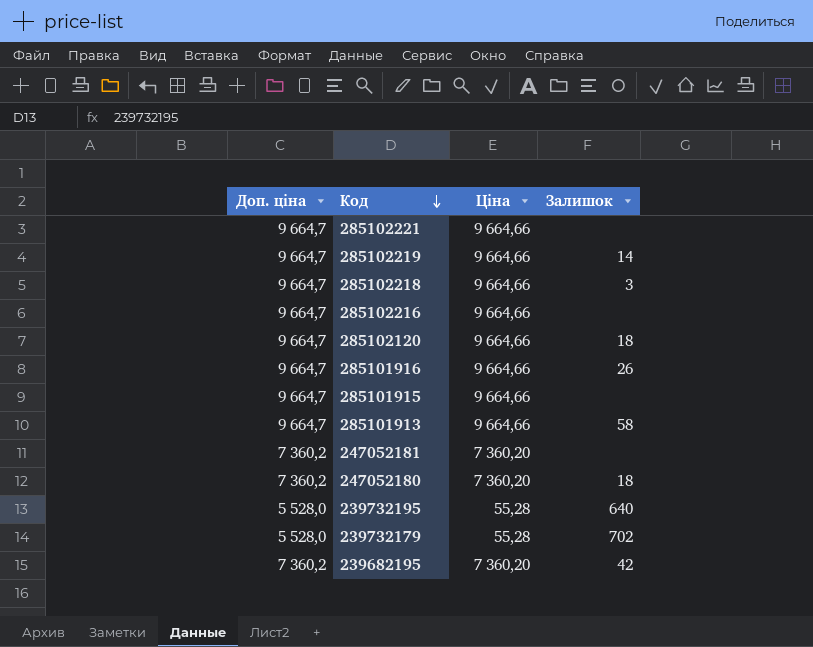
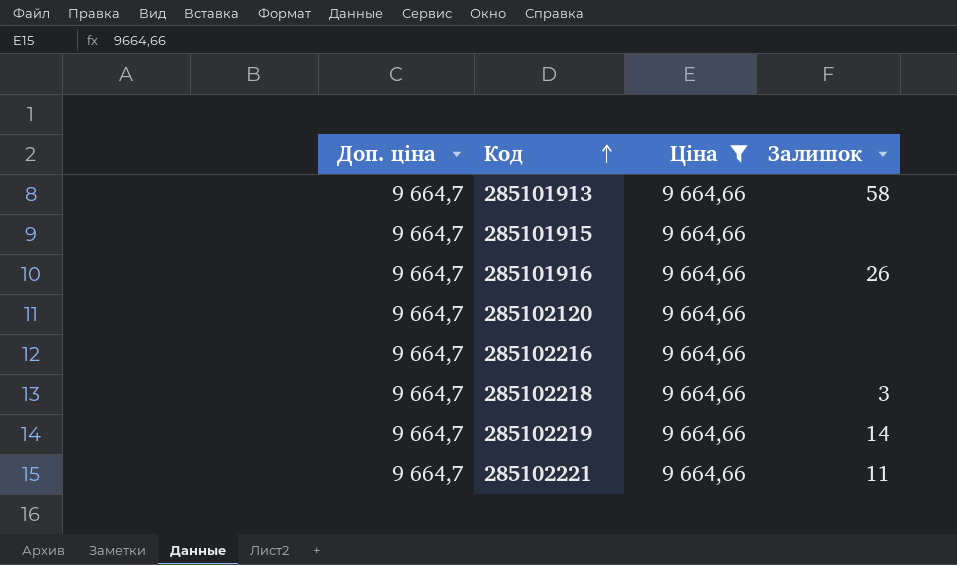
filter: none -> Ціна = 9 664,66
row order: Код descending -> Код ascending
285102120 | Залишок: 18 -> none
285102221 | Залишок: none -> 11

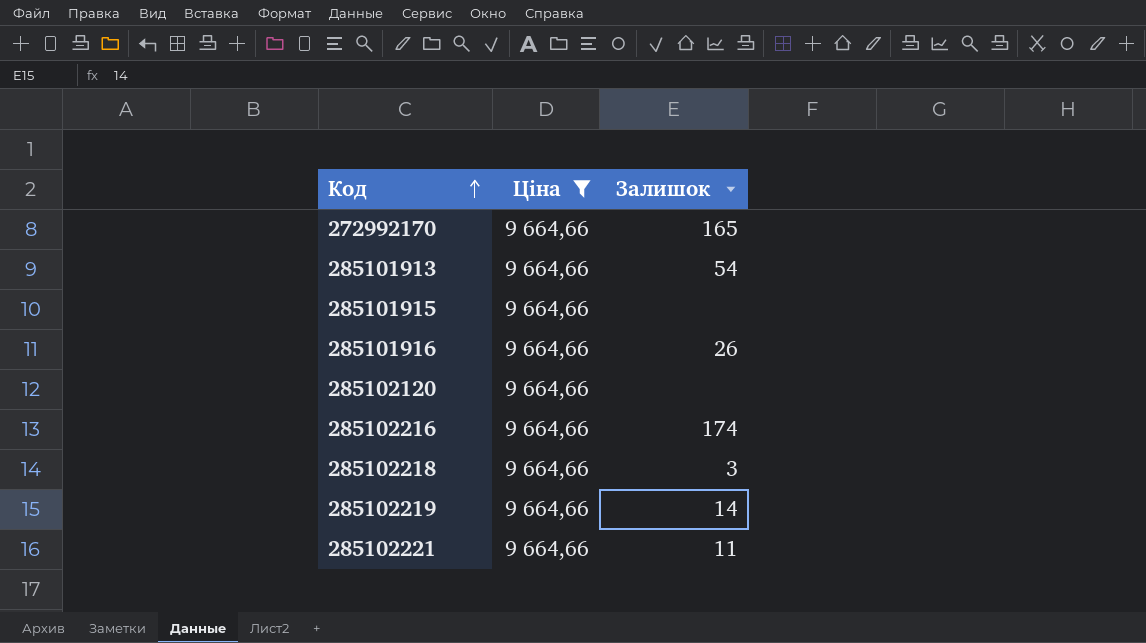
column Доп. ціна | position: 1 -> none
row 272992170: none -> 9 664,66 | 165
285101913 | Залишок: 58 -> 54
285102216 | Залишок: none -> 174

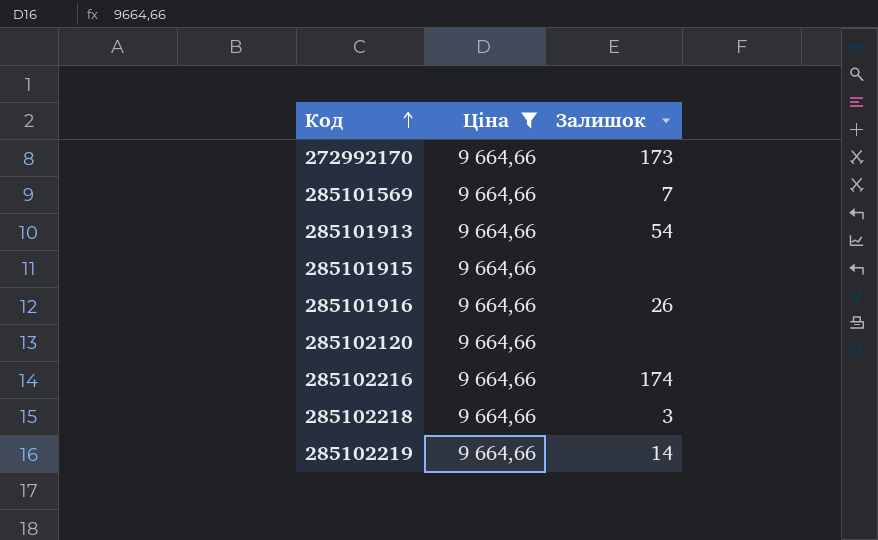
row 285102221: 9 664,66 | 11 -> none
272992170 | Залишок: 165 -> 173
row 285101569: none -> 9 664,66 | 7

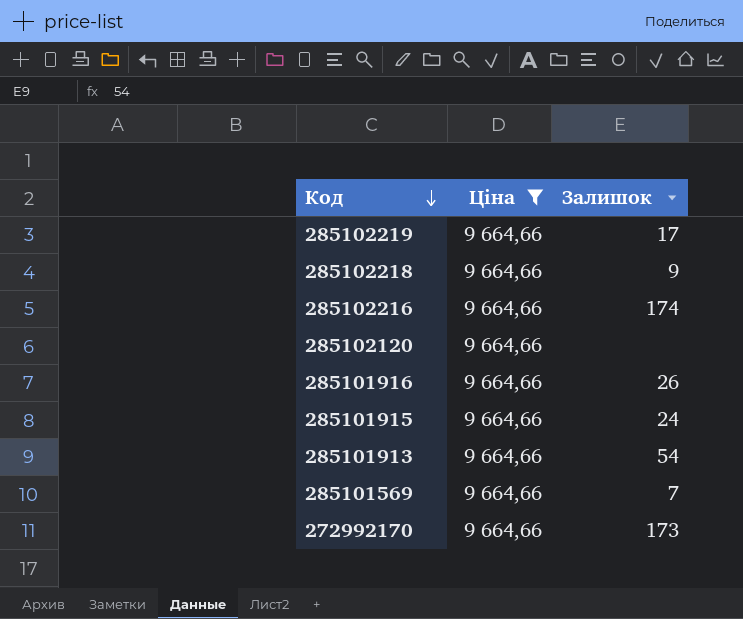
row order: Код ascending -> Код descending
285102219 | Залишок: 14 -> 17
285102218 | Залишок: 3 -> 9
285101915 | Залишок: none -> 24

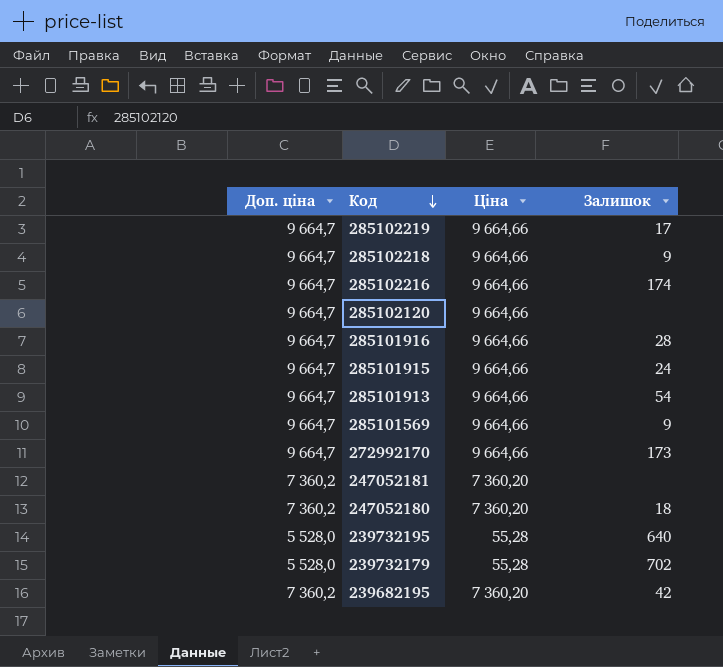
filter: Ціна = 9 664,66 -> none
column Доп. ціна | position: none -> 1
285101916 | Залишок: 26 -> 28
285101569 | Залишок: 7 -> 9

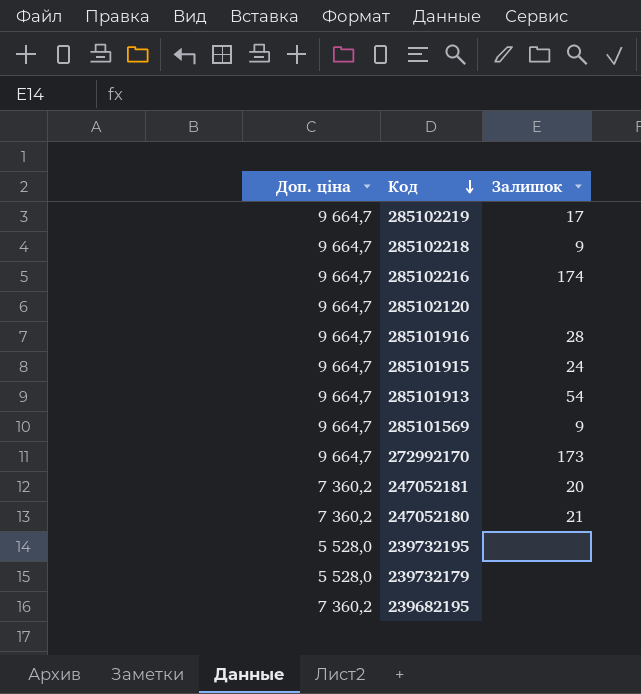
column Ціна | position: 3 -> none
247052181 | Залишок: none -> 20
247052180 | Залишок: 18 -> 21
239732195 | Залишок: 640 -> none
239732179 | Залишок: 702 -> none
239682195 | Залишок: 42 -> none

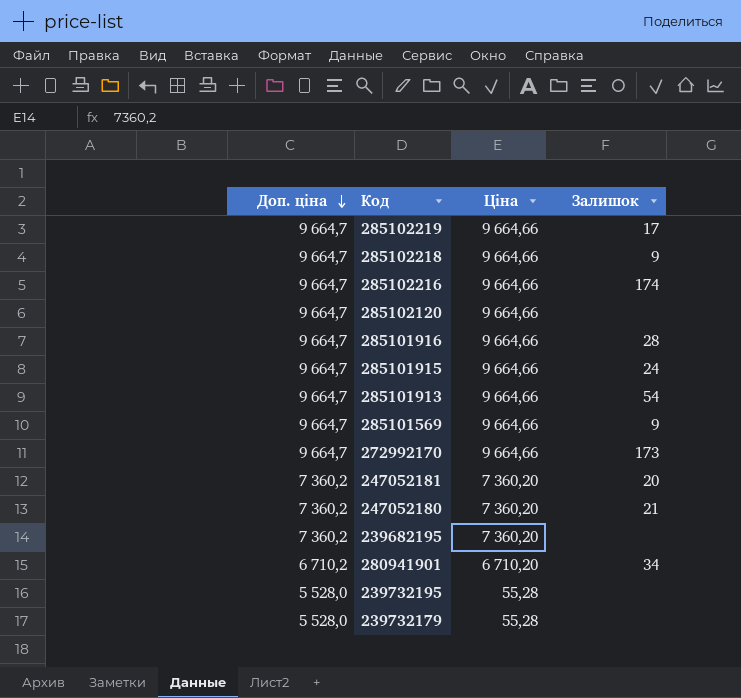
row order: Код descending -> Доп. ціна descending
column Ціна | position: none -> 3
row 280941901: none -> 6 710,2 | 6 710,20 | 34

